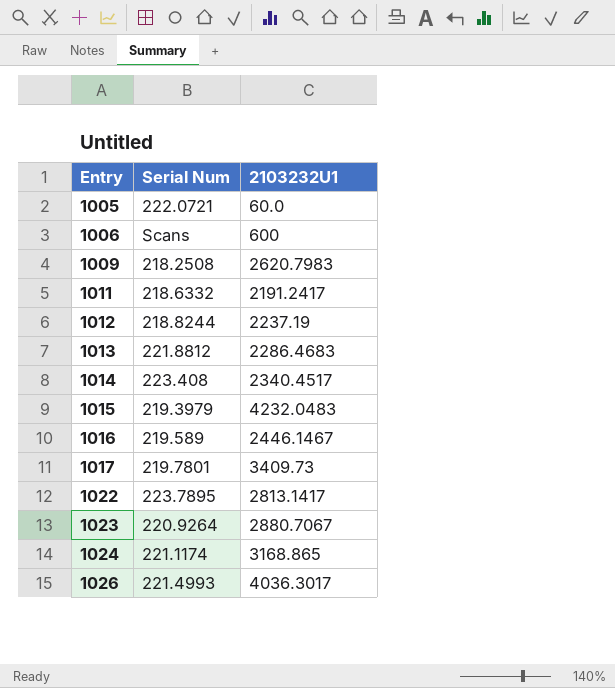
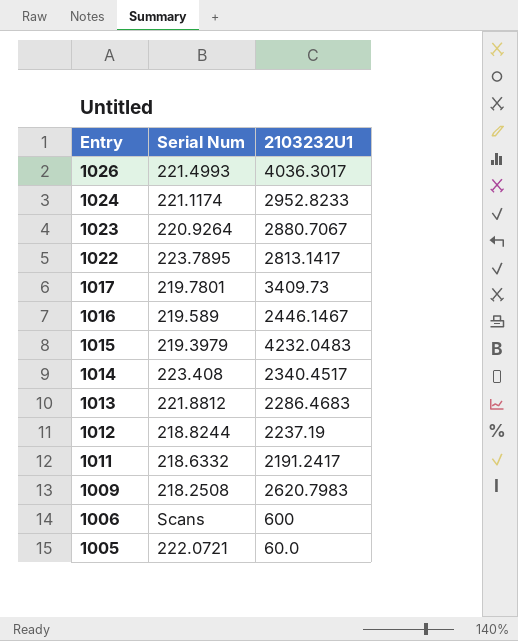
row order: Entry ascending -> Entry descending
1024 | 2103232U1: 3168.865 -> 2952.8233

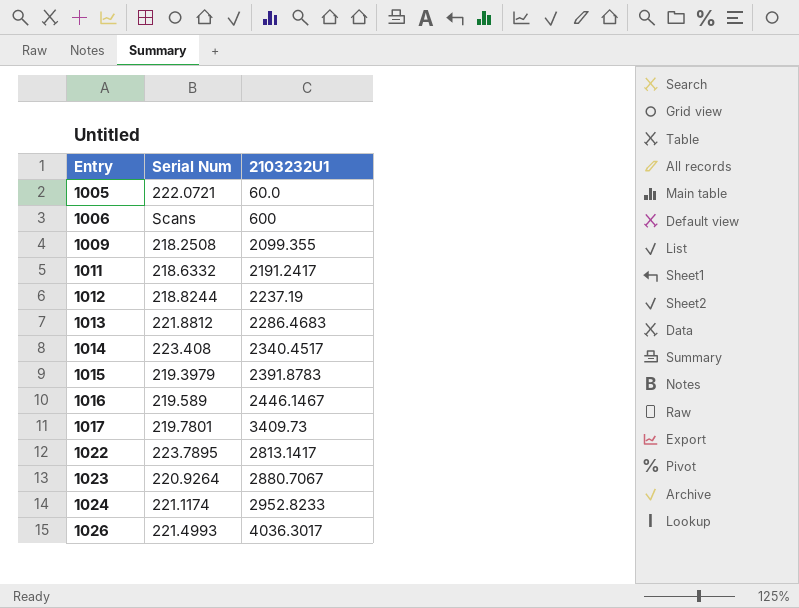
row order: Entry descending -> Entry ascending
1009 | 2103232U1: 2620.7983 -> 2099.355
1015 | 2103232U1: 4232.0483 -> 2391.8783

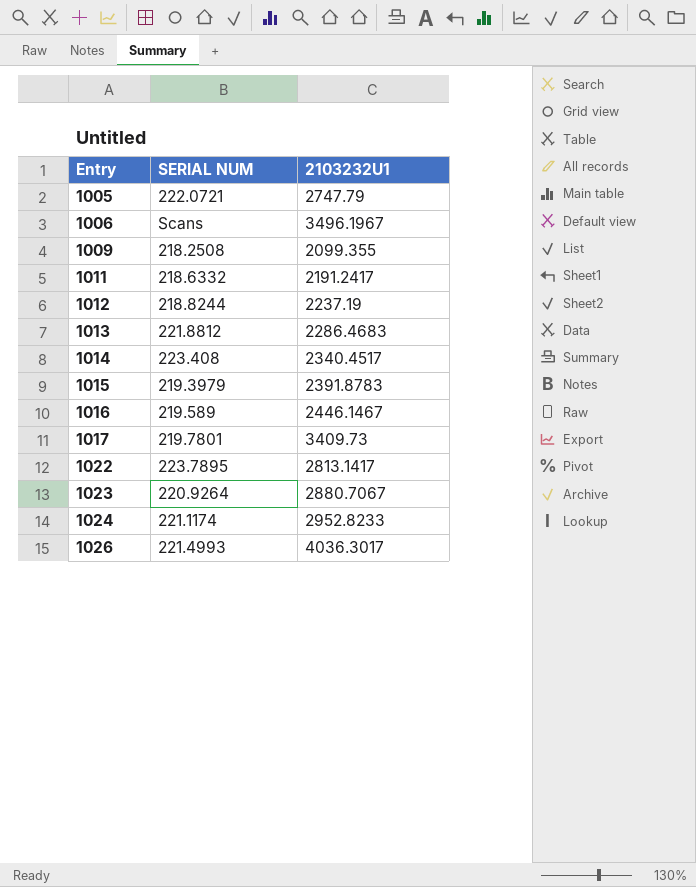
column name: Serial Num -> SERIAL NUM
1005 | 2103232U1: 60.0 -> 2747.79
1006 | 2103232U1: 600 -> 3496.1967

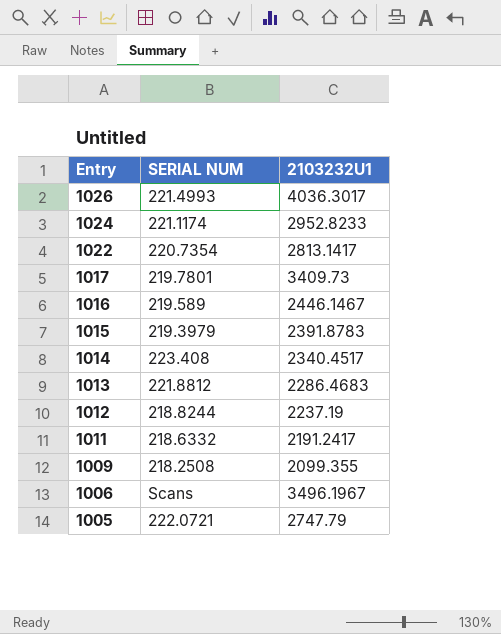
row order: Entry ascending -> Entry descending
row 1023: 220.9264 | 2880.7067 -> none
1022 | SERIAL NUM: 223.7895 -> 220.7354

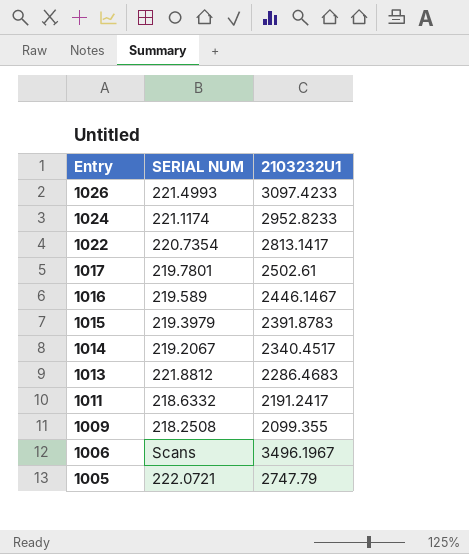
row 1012: 218.8244 | 2237.19 -> none
1026 | 2103232U1: 4036.3017 -> 3097.4233
1017 | 2103232U1: 3409.73 -> 2502.61
1014 | SERIAL NUM: 223.408 -> 219.2067

